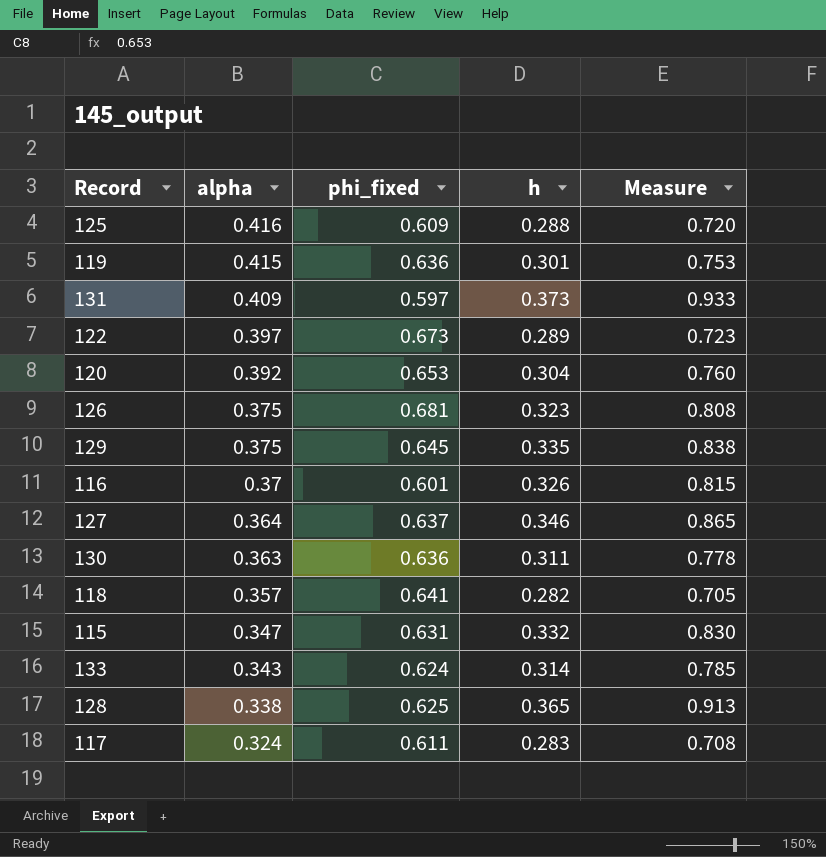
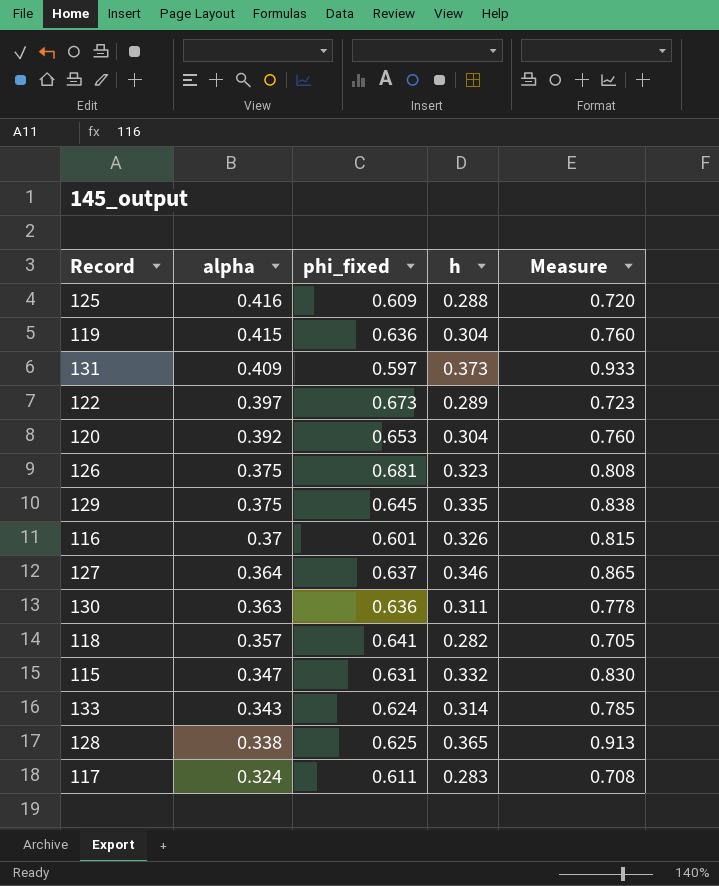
119 | h: 0.301 -> 0.304
119 | Measure: 0.753 -> 0.760

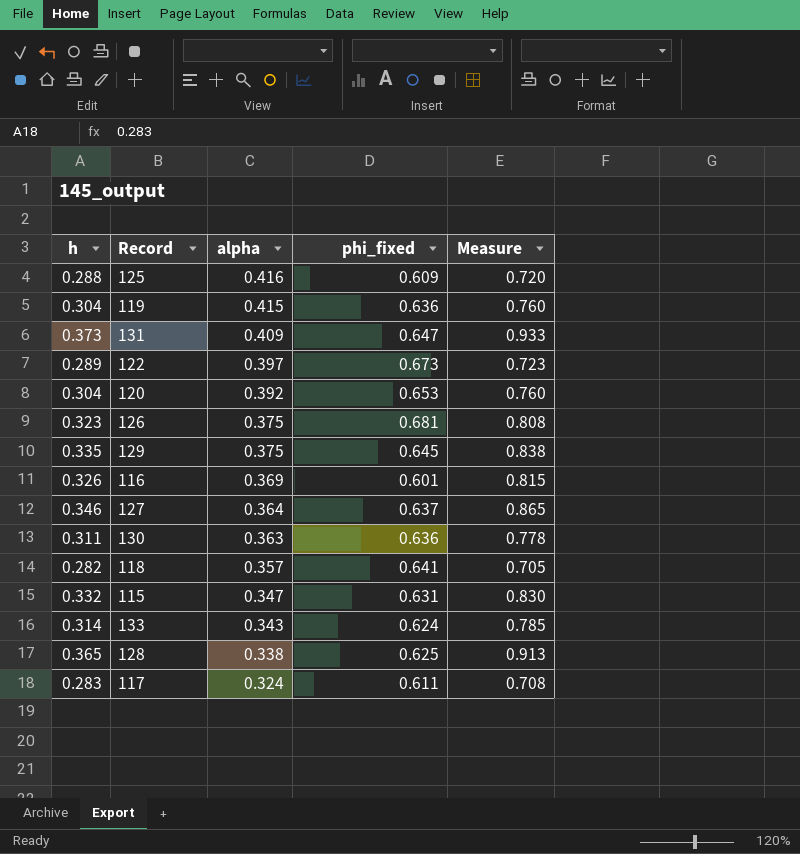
column h | position: 4 -> 1
131 | phi_fixed: 0.597 -> 0.647
116 | alpha: 0.37 -> 0.369

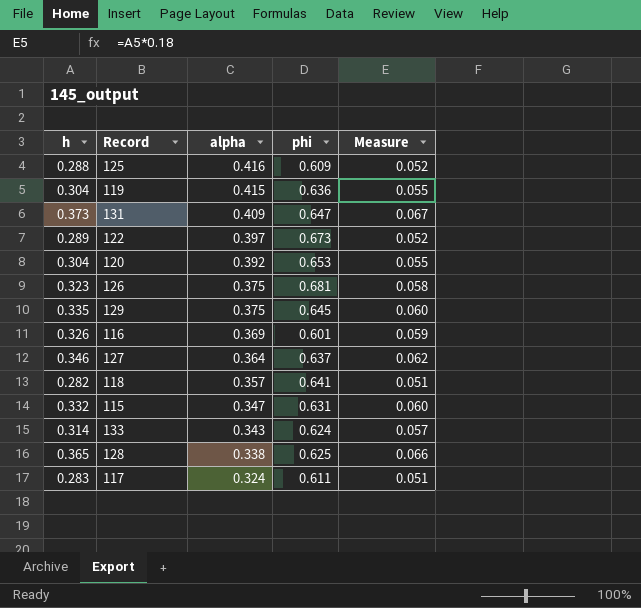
column name: phi_fixed -> phi
column Measure | formula: [h] * 2.5 -> [h] * 0.18
row 130: 0.311 | 0.363 | 0.636 | 0.778 -> none

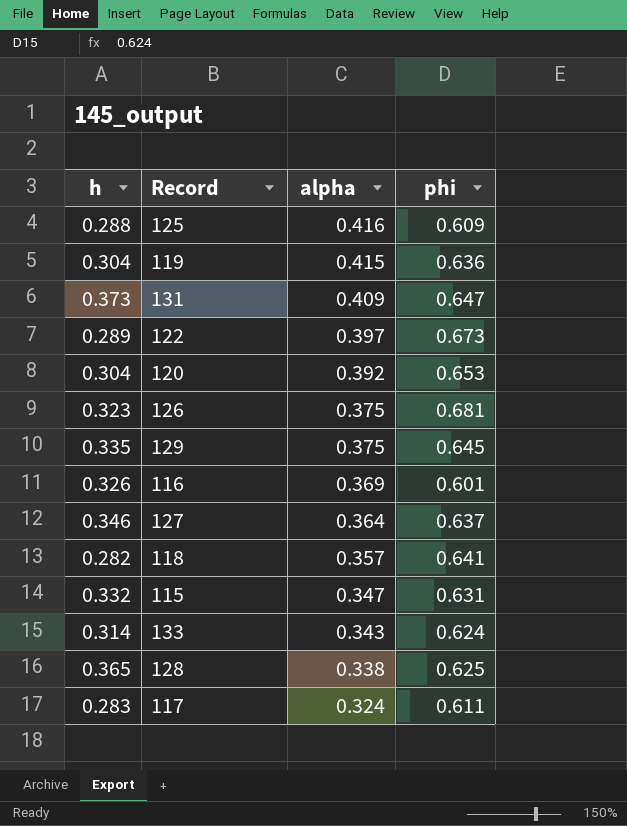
column Measure | formula: [h] * 0.18 -> none

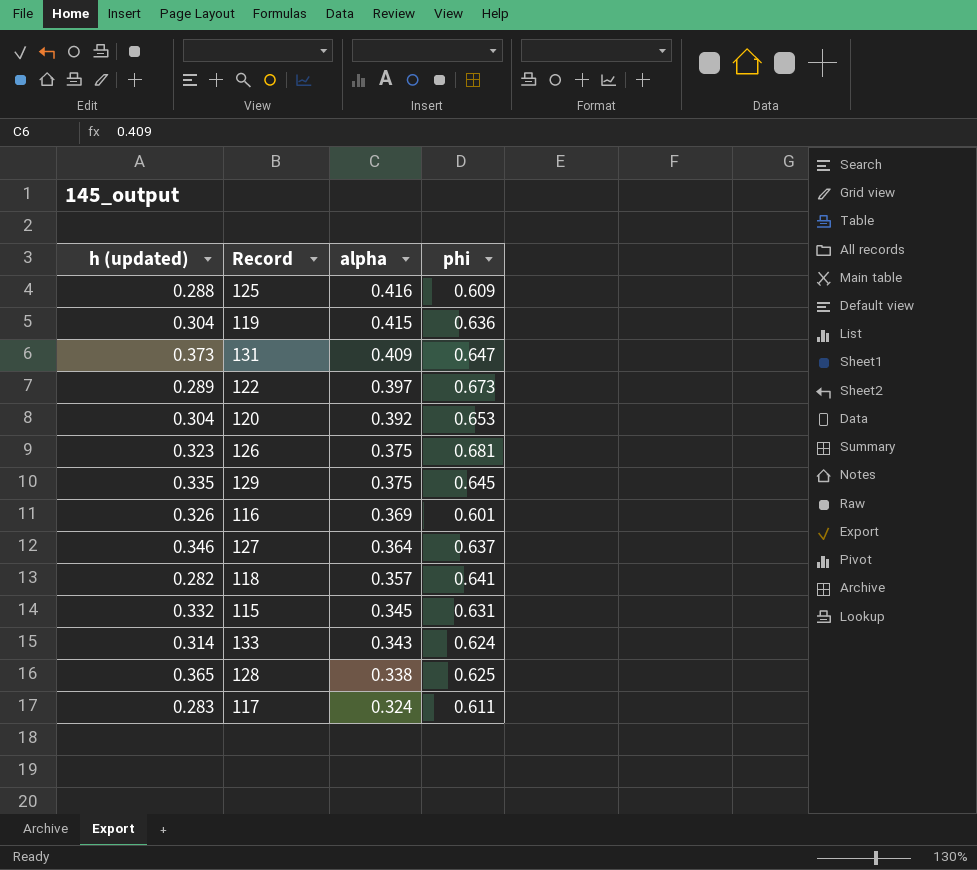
column name: h -> h (updated)
115 | alpha: 0.347 -> 0.345

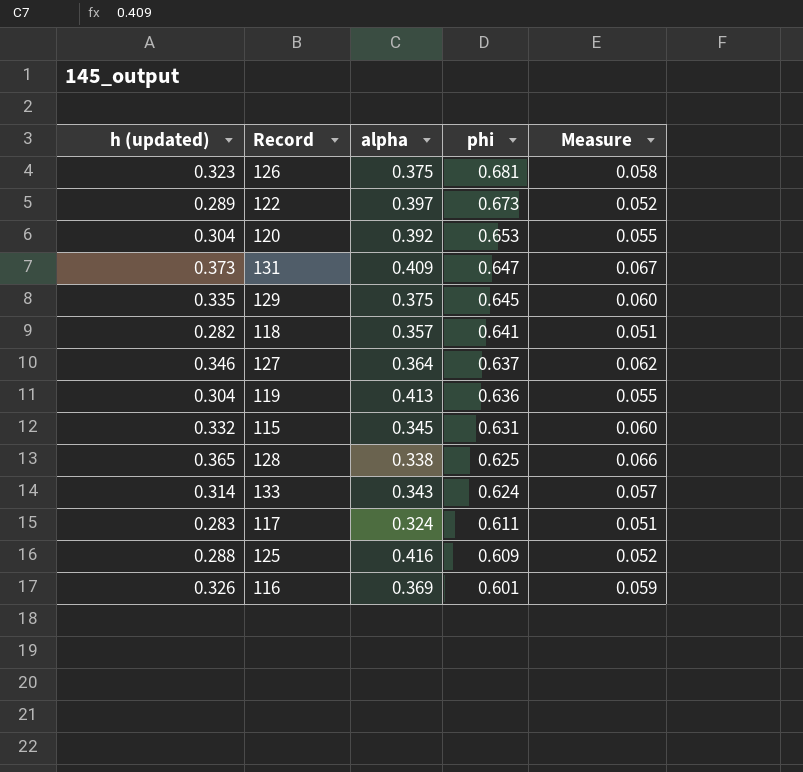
row order: alpha descending -> phi descending
column Measure | formula: none -> [h (updated)] * 0.18
119 | alpha: 0.415 -> 0.413

